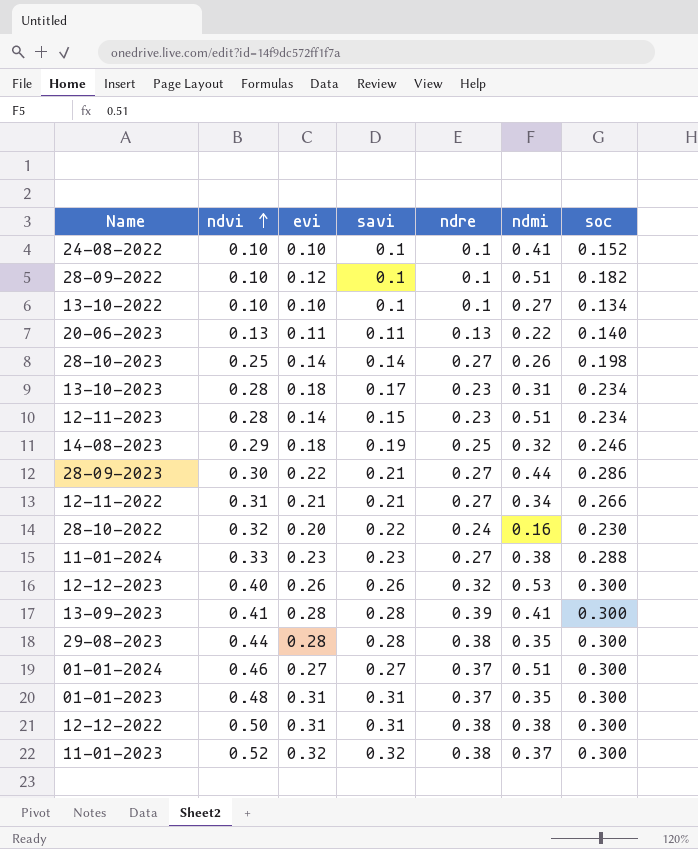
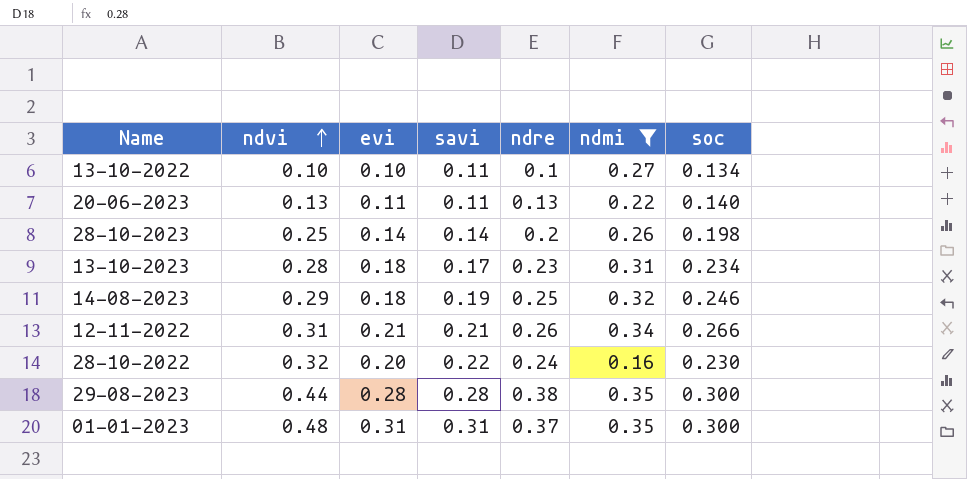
filter: none -> ndmi <= 0.35
13-10-2022 | savi: 0.1 -> 0.11
28-10-2023 | ndre: 0.27 -> 0.2
12-11-2022 | ndre: 0.27 -> 0.26

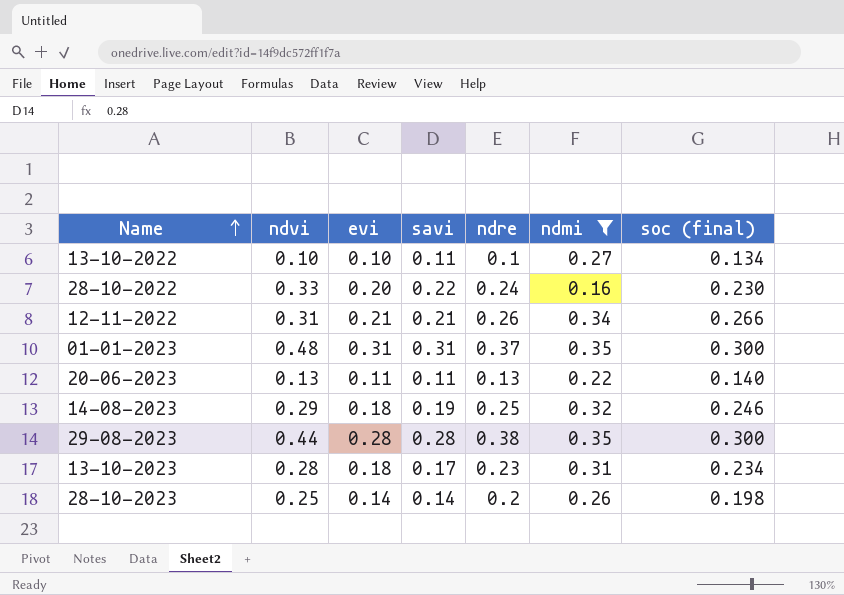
row order: ndvi ascending -> Name ascending
column name: soc -> soc (final)
28-10-2022 | ndvi: 0.32 -> 0.33

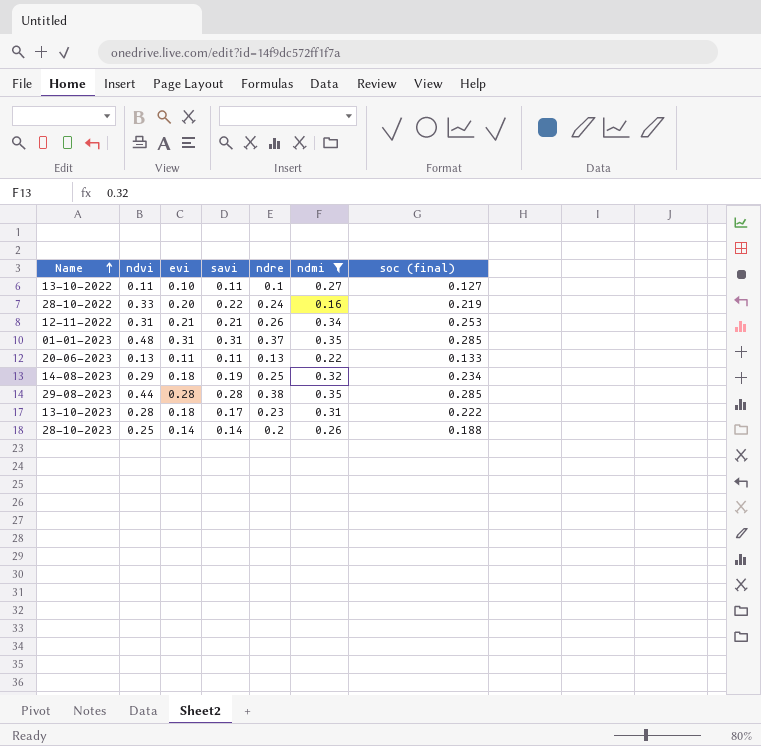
13-10-2022 | ndvi: 0.10 -> 0.11
13-10-2022 | soc (final): 0.134 -> 0.127
28-10-2022 | soc (final): 0.230 -> 0.219
12-11-2022 | soc (final): 0.266 -> 0.253
01-01-2023 | soc (final): 0.300 -> 0.285
20-06-2023 | soc (final): 0.140 -> 0.133
14-08-2023 | soc (final): 0.246 -> 0.234
29-08-2023 | soc (final): 0.300 -> 0.285
13-10-2023 | soc (final): 0.234 -> 0.222
28-10-2023 | soc (final): 0.198 -> 0.188

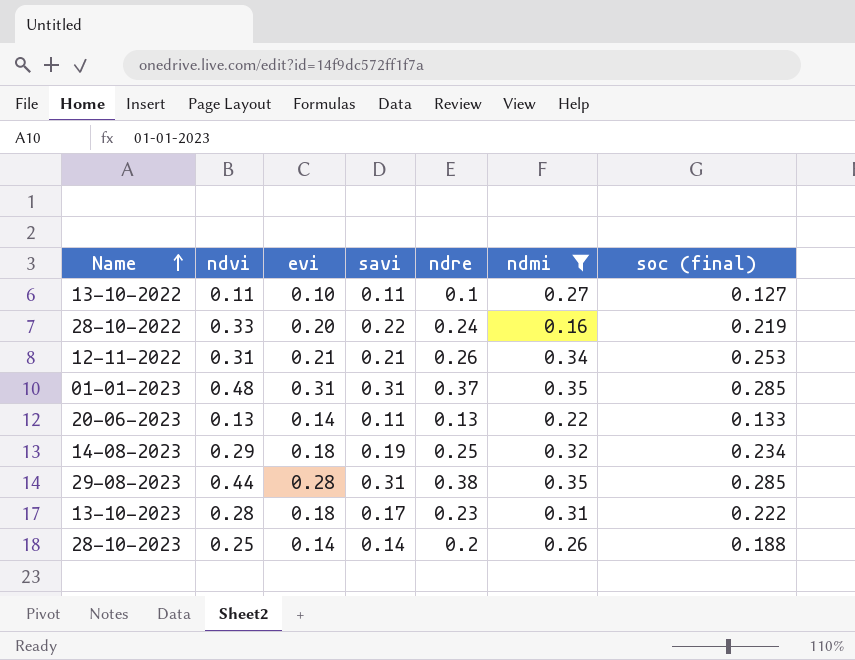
20-06-2023 | evi: 0.11 -> 0.14
29-08-2023 | savi: 0.28 -> 0.31

